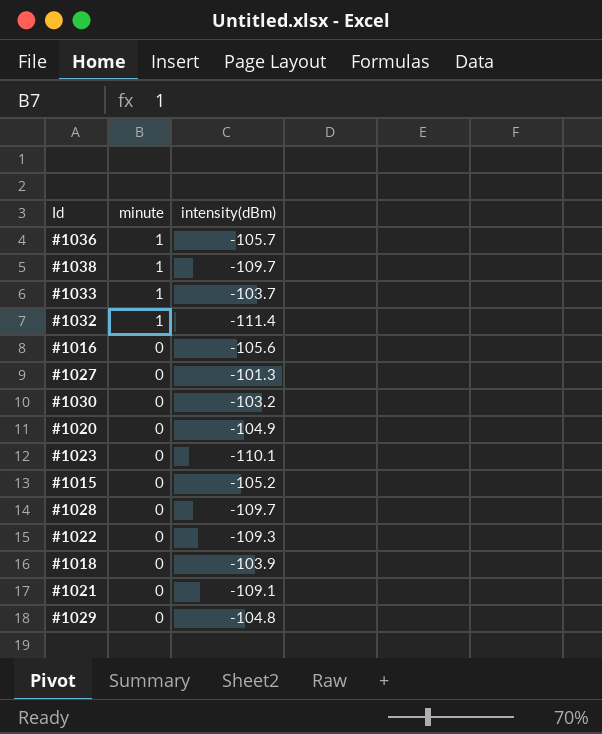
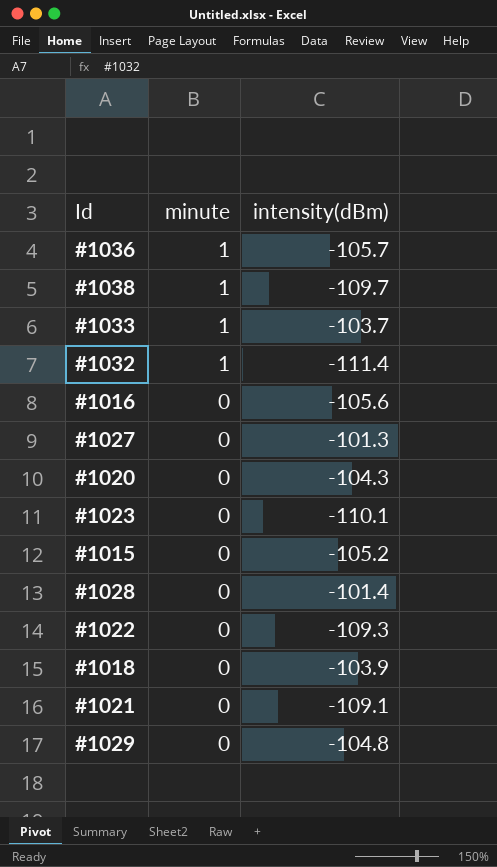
row #1030: 0 | -103.2 -> none
#1020 | intensity(dBm): -104.9 -> -104.3
#1028 | intensity(dBm): -109.7 -> -101.4

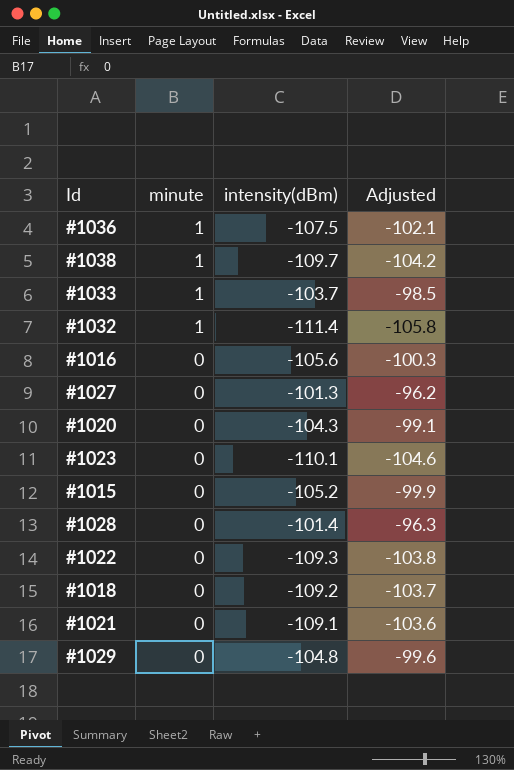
column Adjusted | formula: none -> [intensity(dBm)] * 0.95
#1036 | intensity(dBm): -105.7 -> -107.5
#1018 | intensity(dBm): -103.9 -> -109.2

